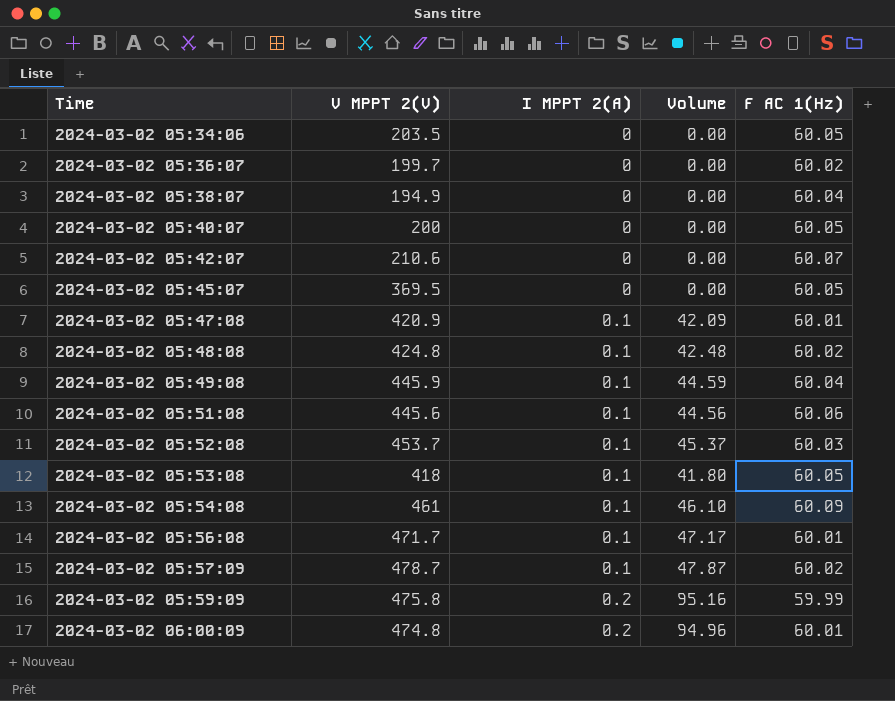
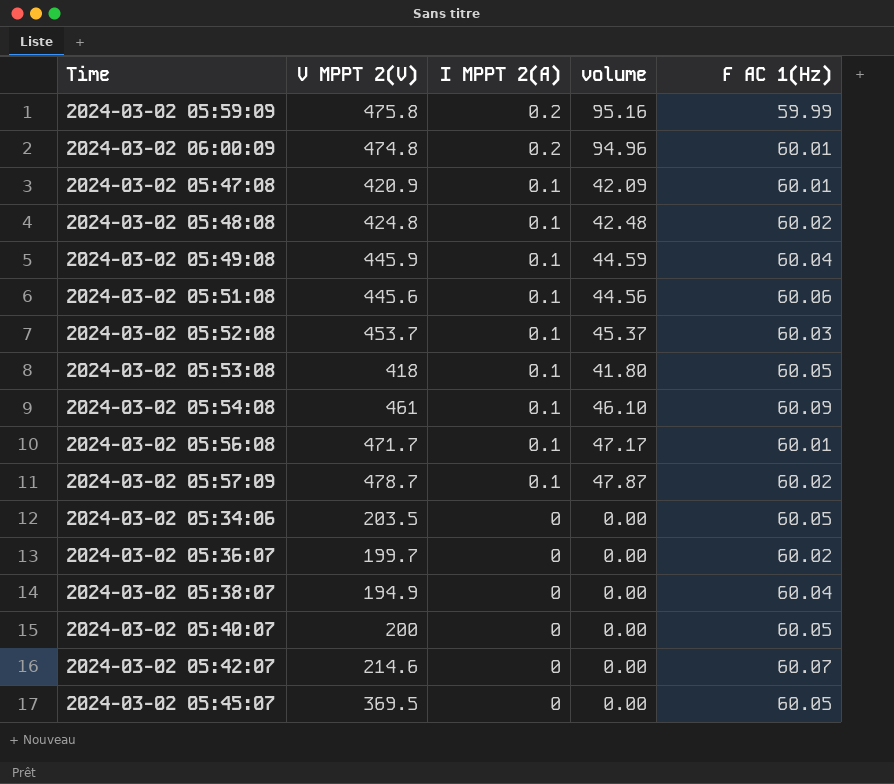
row order: Time ascending -> I MPPT 2(A) descending
column name: Volume -> volume
2024-03-02 05:42:07 | V MPPT 2(V): 210.6 -> 214.6

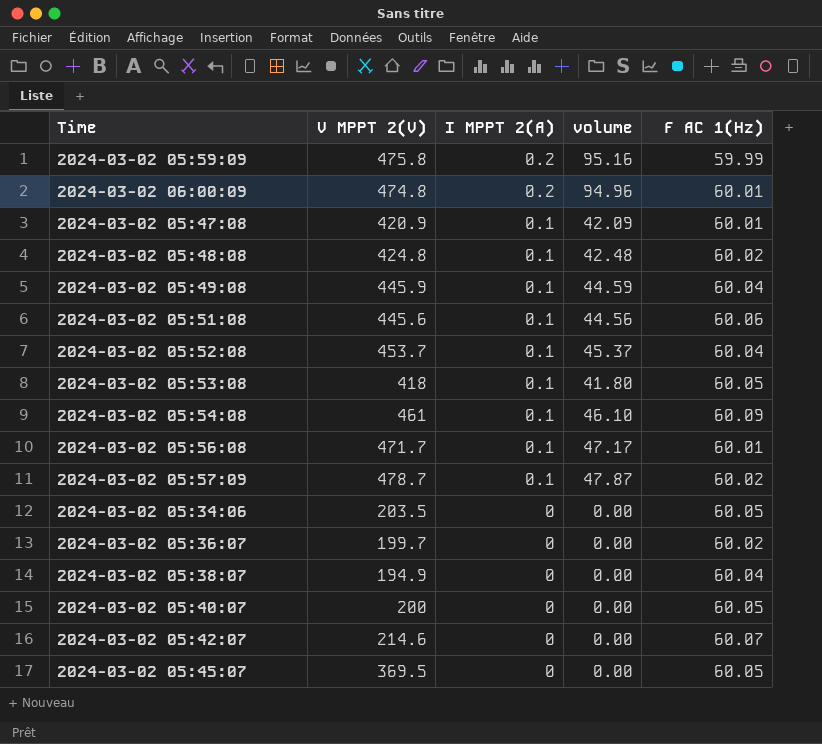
2024-03-02 05:52:08 | F AC 1(Hz): 60.03 -> 60.04

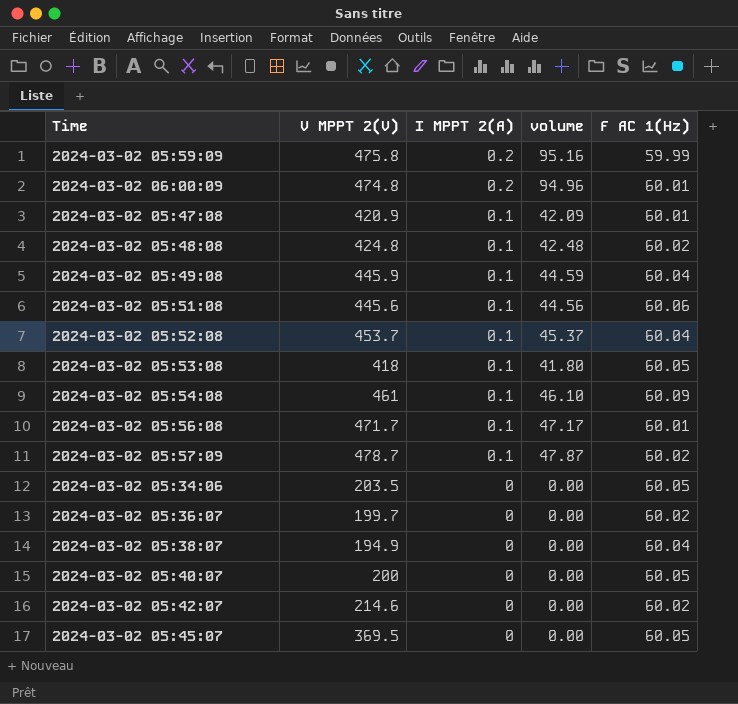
2024-03-02 05:42:07 | F AC 1(Hz): 60.07 -> 60.02

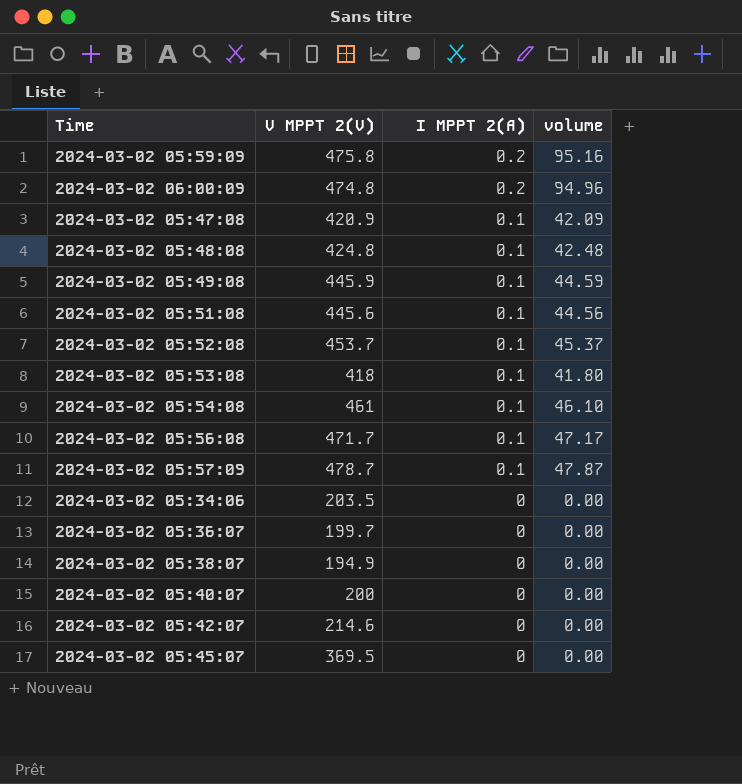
column F AC 1(Hz) | position: 5 -> none

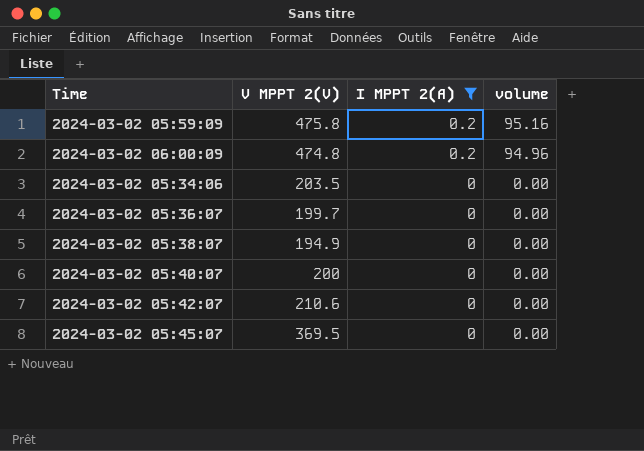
filter: none -> I MPPT 2(A) != 0.1
2024-03-02 05:42:07 | V MPPT 2(V): 214.6 -> 210.6

